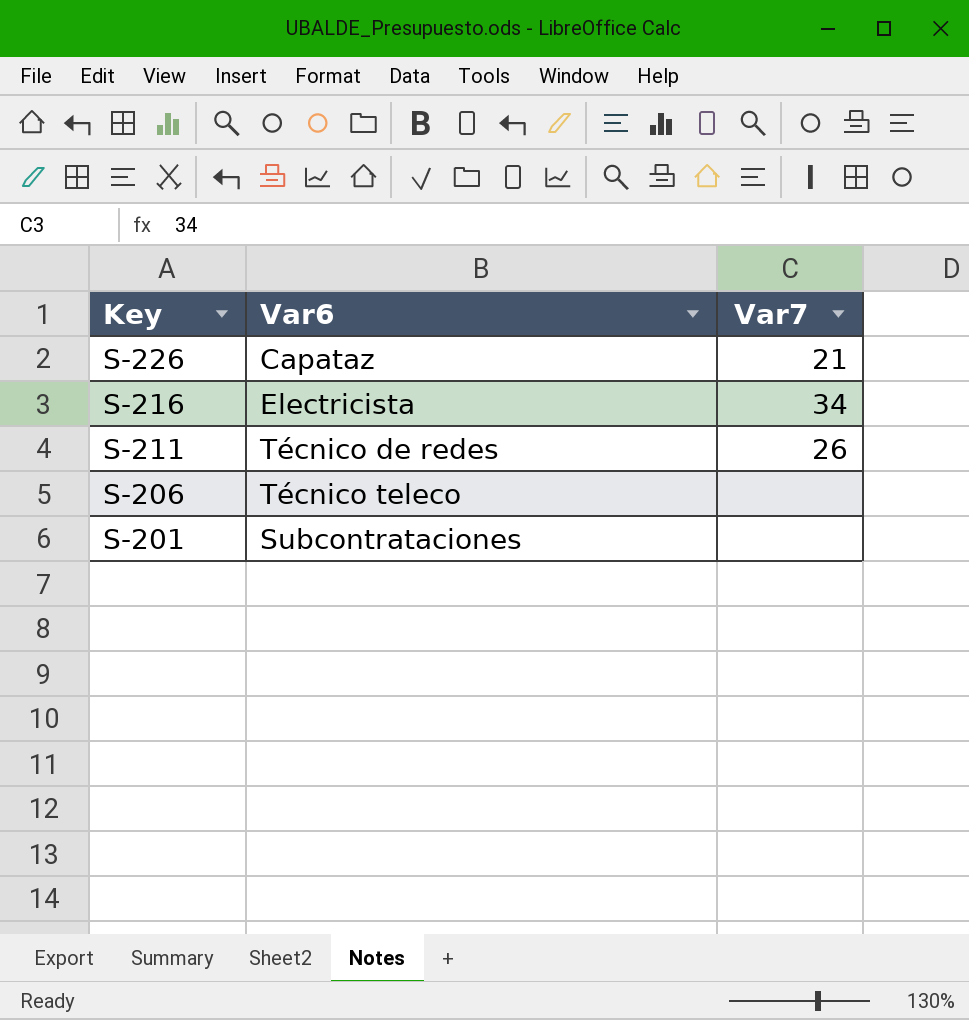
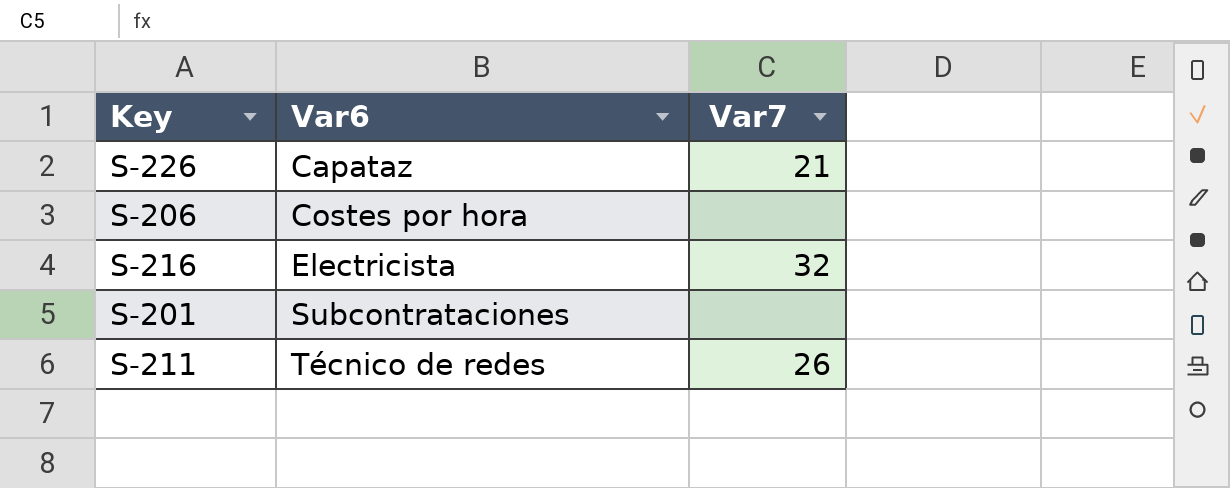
row order: Key descending -> Var6 ascending
S-206 | Var6: Técnico teleco -> Costes por hora
S-216 | Var7: 34 -> 32

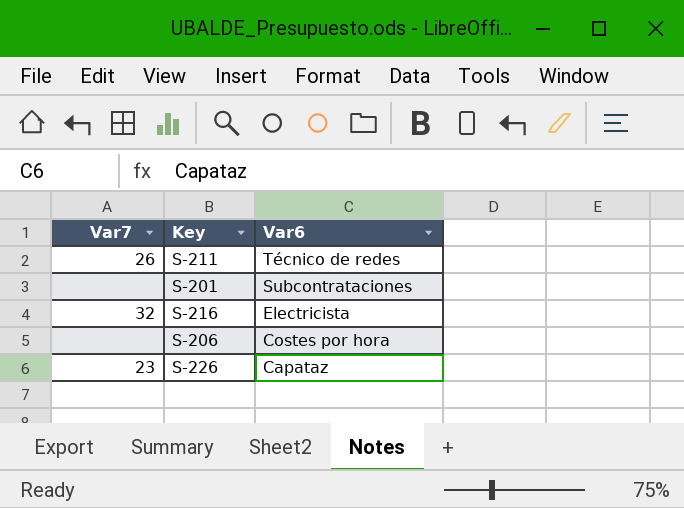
row order: Var6 ascending -> Var6 descending
column Var7 | position: 3 -> 1
S-226 | Var7: 21 -> 23

